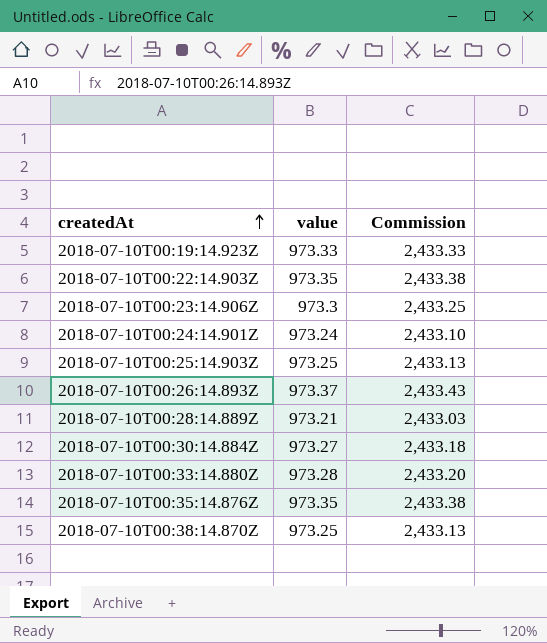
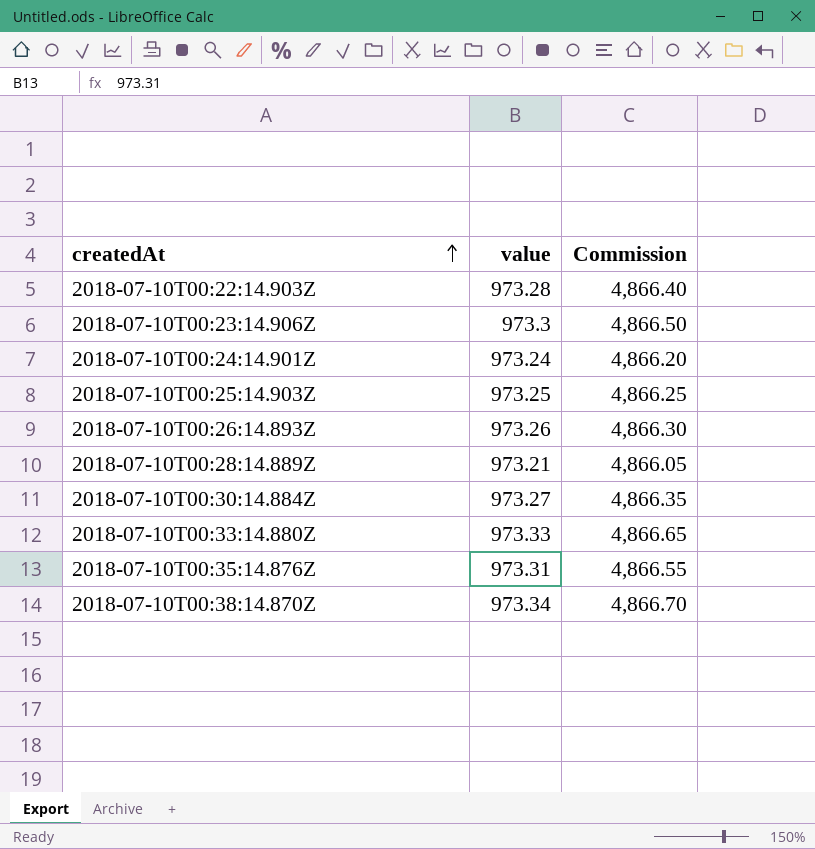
column Commission | formula: [value] * 2.5 -> [value] * 5
row 2018-07-10T00:19:14.923Z: 973.33 | 2,433.33 -> none
2018-07-10T00:22:14.903Z | value: 973.35 -> 973.28
2018-07-10T00:26:14.893Z | value: 973.37 -> 973.26
2018-07-10T00:33:14.880Z | value: 973.28 -> 973.33
2018-07-10T00:35:14.876Z | value: 973.35 -> 973.31
2018-07-10T00:38:14.870Z | value: 973.25 -> 973.34

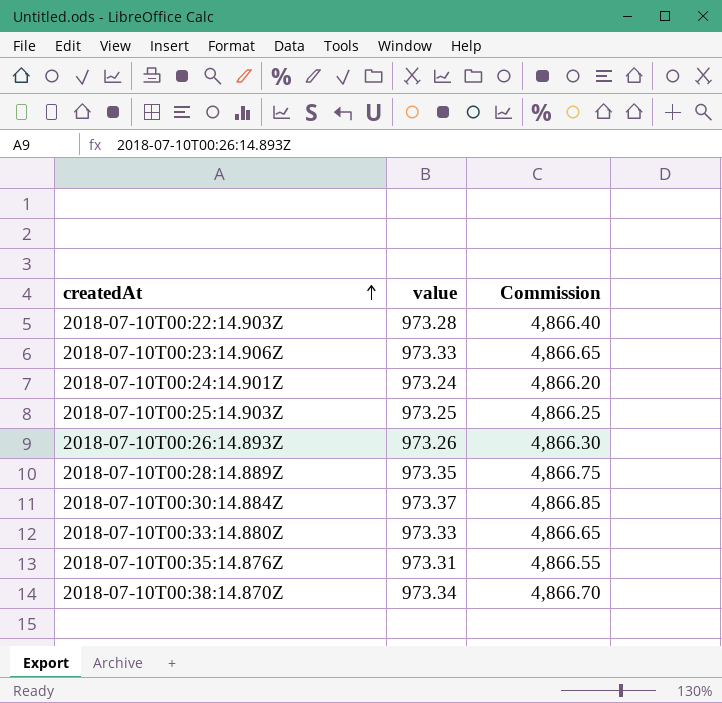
2018-07-10T00:23:14.906Z | value: 973.3 -> 973.33
2018-07-10T00:23:14.906Z | Commission: 4,866.50 -> 4,866.65
2018-07-10T00:28:14.889Z | value: 973.21 -> 973.35
2018-07-10T00:28:14.889Z | Commission: 4,866.05 -> 4,866.75
2018-07-10T00:30:14.884Z | value: 973.27 -> 973.37
2018-07-10T00:30:14.884Z | Commission: 4,866.35 -> 4,866.85

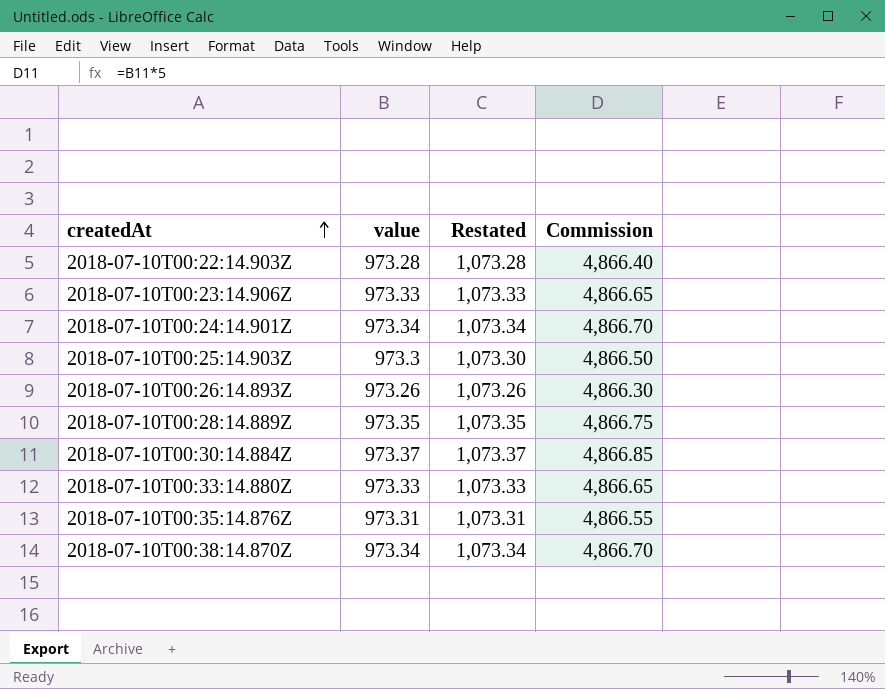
column Restated | formula: none -> [value] + 100
2018-07-10T00:24:14.901Z | value: 973.24 -> 973.34
2018-07-10T00:24:14.901Z | Commission: 4,866.20 -> 4,866.70
2018-07-10T00:25:14.903Z | value: 973.25 -> 973.3
2018-07-10T00:25:14.903Z | Commission: 4,866.25 -> 4,866.50

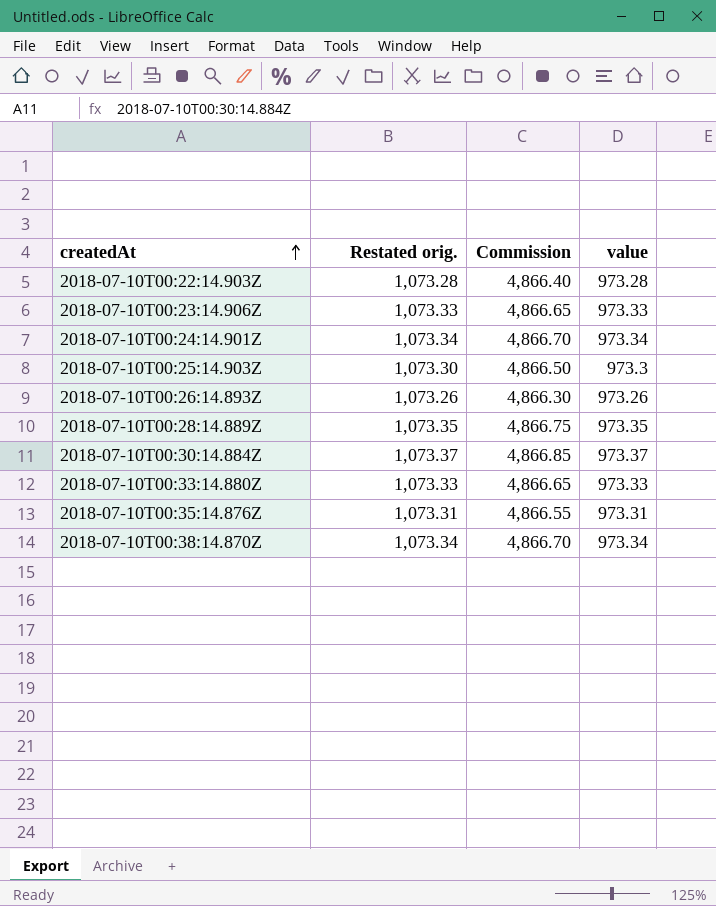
column name: Restated -> Restated orig.
column value | position: 2 -> 4

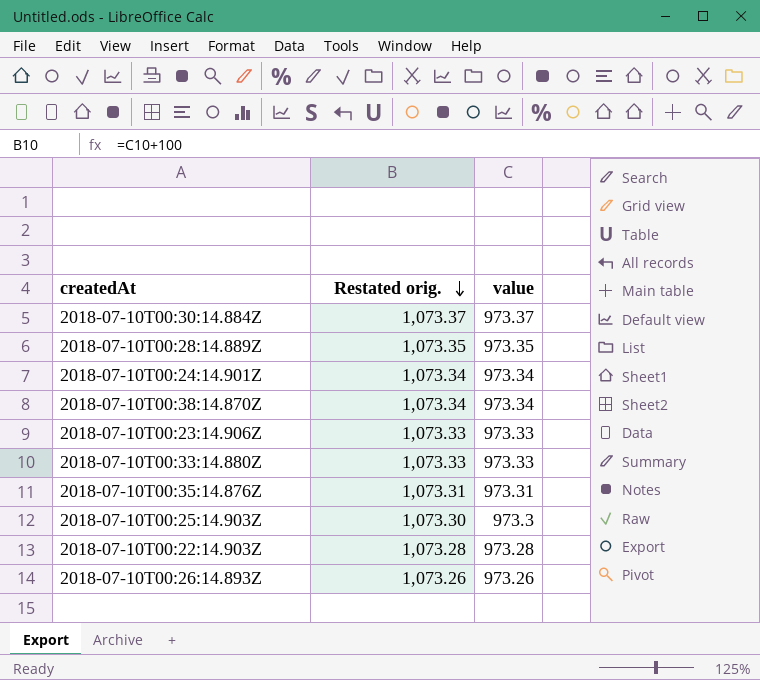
row order: createdAt ascending -> Restated orig. descending
column Commission | formula: [value] * 5 -> none

